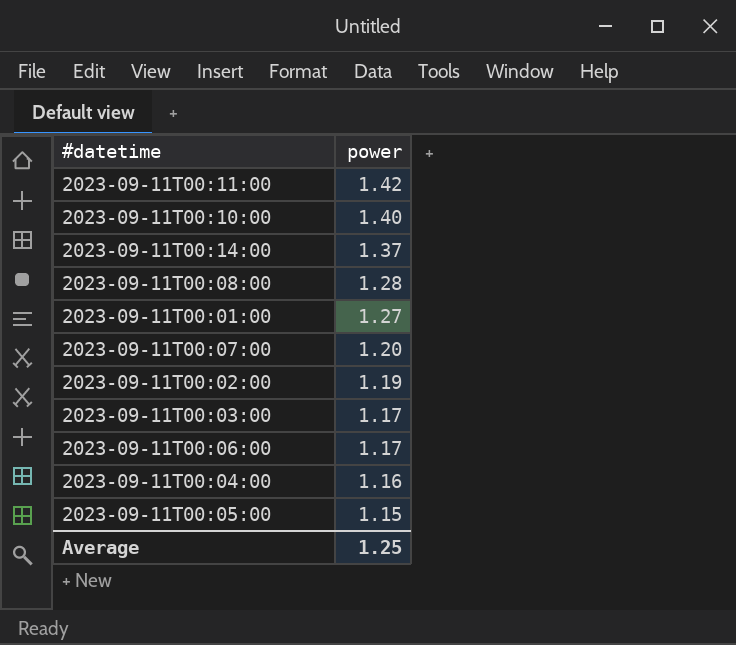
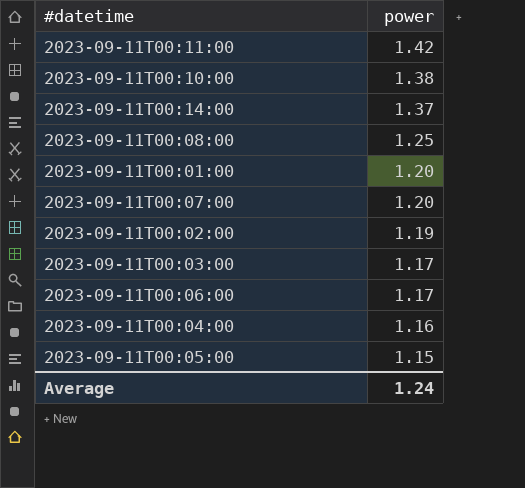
2023-09-11T00:10:00 | power: 1.40 -> 1.38
2023-09-11T00:08:00 | power: 1.28 -> 1.25
2023-09-11T00:01:00 | power: 1.27 -> 1.20
Average | power: 1.25 -> 1.24

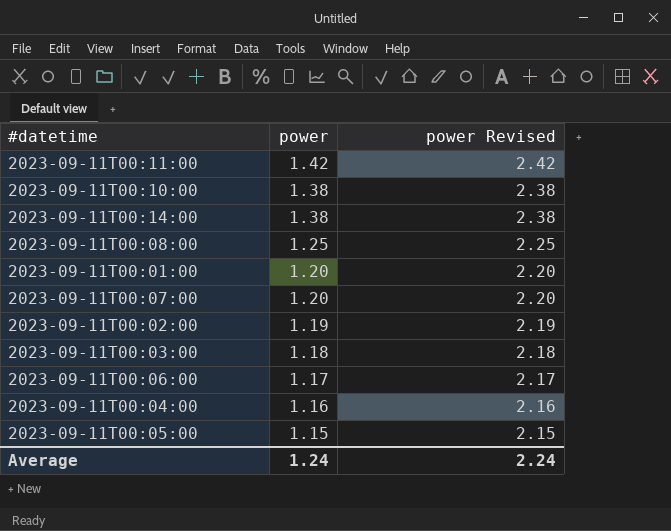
column power Revised | formula: none -> [power] + 1
2023-09-11T00:14:00 | power: 1.37 -> 1.38
2023-09-11T00:03:00 | power: 1.17 -> 1.18

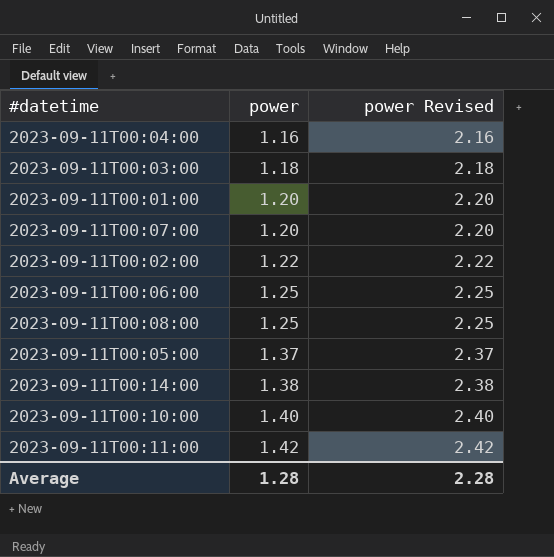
row order: power descending -> power ascending
2023-09-11T00:02:00 | power: 1.19 -> 1.22
2023-09-11T00:02:00 | power Revised: 2.19 -> 2.22
2023-09-11T00:06:00 | power: 1.17 -> 1.25
2023-09-11T00:06:00 | power Revised: 2.17 -> 2.25
2023-09-11T00:05:00 | power: 1.15 -> 1.37
2023-09-11T00:05:00 | power Revised: 2.15 -> 2.37
2023-09-11T00:10:00 | power: 1.38 -> 1.40
2023-09-11T00:10:00 | power Revised: 2.38 -> 2.40
Average | power: 1.24 -> 1.28
Average | power Revised: 2.24 -> 2.28

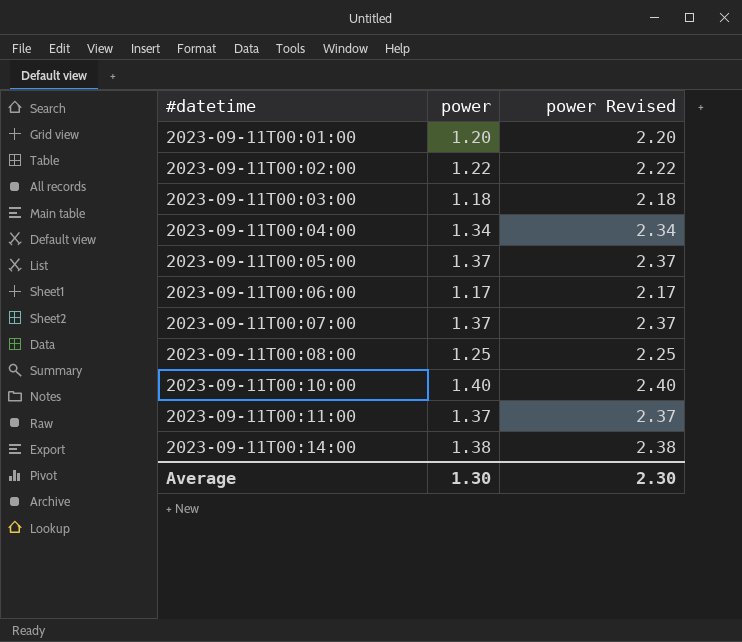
row order: power ascending -> #datetime ascending
2023-09-11T00:04:00 | power: 1.16 -> 1.34
2023-09-11T00:04:00 | power Revised: 2.16 -> 2.34
2023-09-11T00:06:00 | power: 1.25 -> 1.17
2023-09-11T00:06:00 | power Revised: 2.25 -> 2.17
2023-09-11T00:07:00 | power: 1.20 -> 1.37
2023-09-11T00:07:00 | power Revised: 2.20 -> 2.37
2023-09-11T00:11:00 | power: 1.42 -> 1.37
2023-09-11T00:11:00 | power Revised: 2.42 -> 2.37
Average | power: 1.28 -> 1.30
Average | power Revised: 2.28 -> 2.30

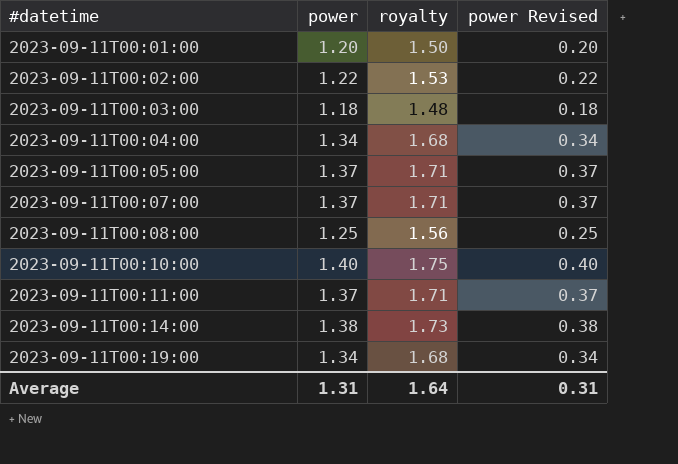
column royalty | formula: none -> [power] * 1.25
column power Revised | formula: [power] + 1 -> [power] - 1
row 2023-09-11T00:06:00: 1.17 | 2.17 -> none
row 2023-09-11T00:19:00: none -> 1.34 | 1.68 | 0.34
Average | power: 1.30 -> 1.31
Average | power Revised: 2.30 -> 0.31

